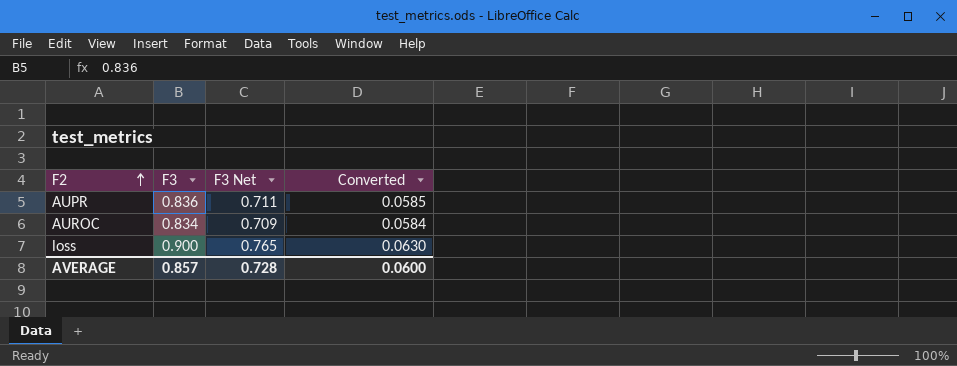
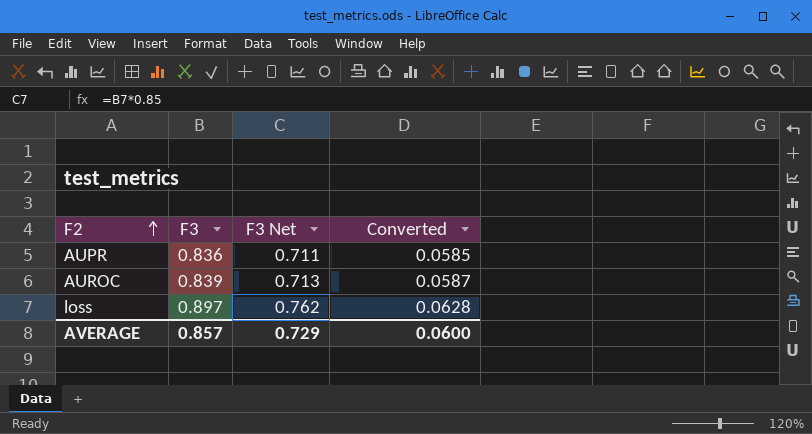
AUROC | F3: 0.834 -> 0.839
AUROC | F3 Net: 0.709 -> 0.713
AUROC | Converted: 0.0584 -> 0.0587
loss | F3: 0.900 -> 0.897
loss | F3 Net: 0.765 -> 0.762
loss | Converted: 0.0630 -> 0.0628
AVERAGE | F3 Net: 0.728 -> 0.729

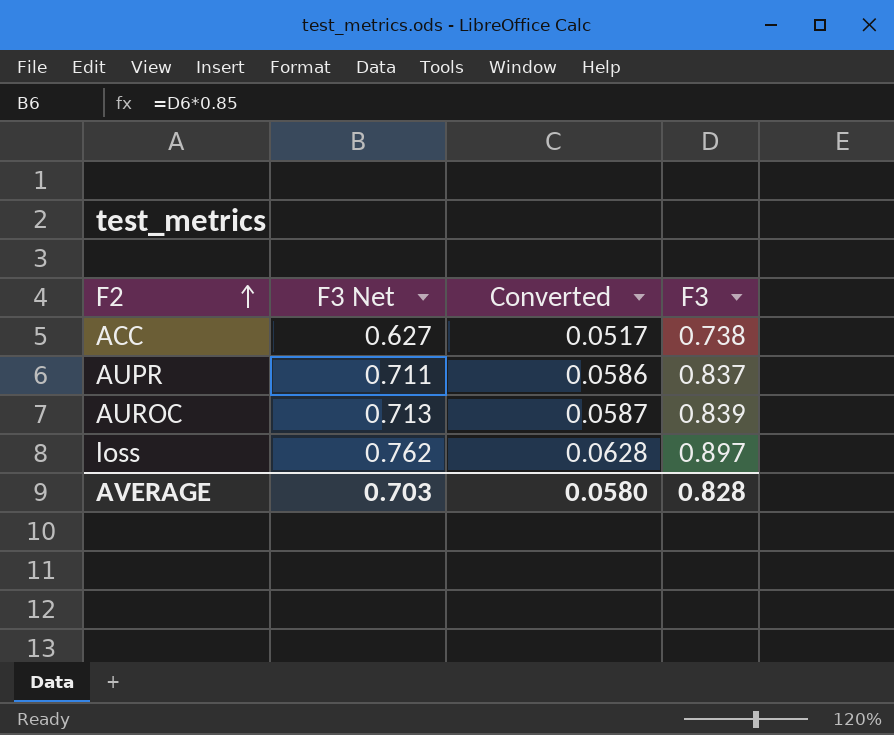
column F3 | position: 2 -> 4
row ACC: none -> 0.627 | 0.0517 | 0.738
AUPR | Converted: 0.0585 -> 0.0586
AUPR | F3: 0.836 -> 0.837
AVERAGE | F3 Net: 0.729 -> 0.703
AVERAGE | Converted: 0.0600 -> 0.0580
AVERAGE | F3: 0.857 -> 0.828

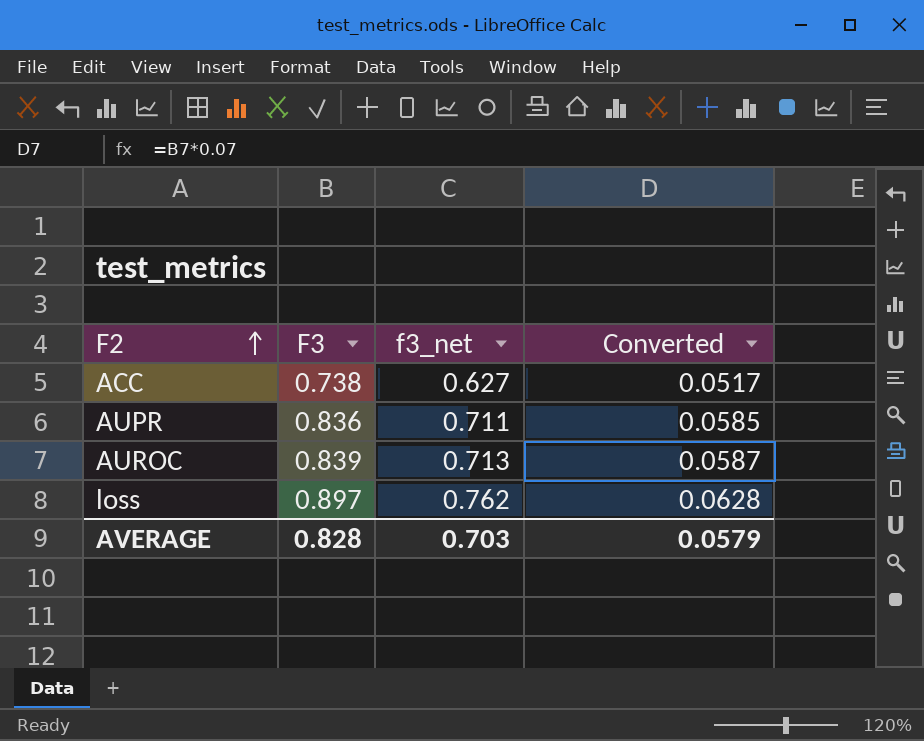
column F3 | position: 4 -> 2
column name: F3 Net -> f3_net
AUPR | F3: 0.837 -> 0.836
AUPR | Converted: 0.0586 -> 0.0585
AVERAGE | Converted: 0.0580 -> 0.0579

